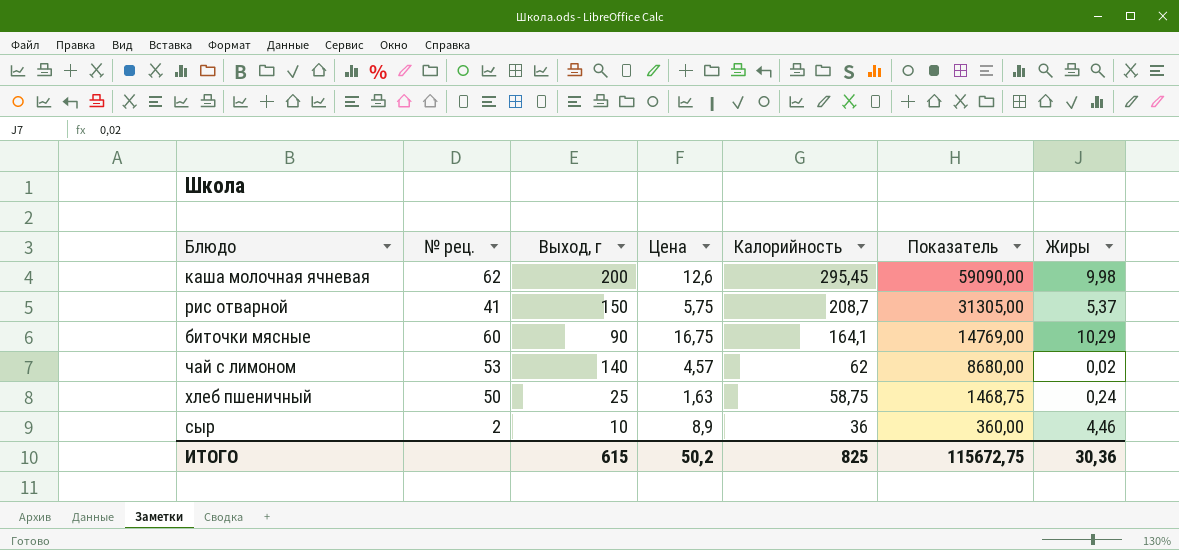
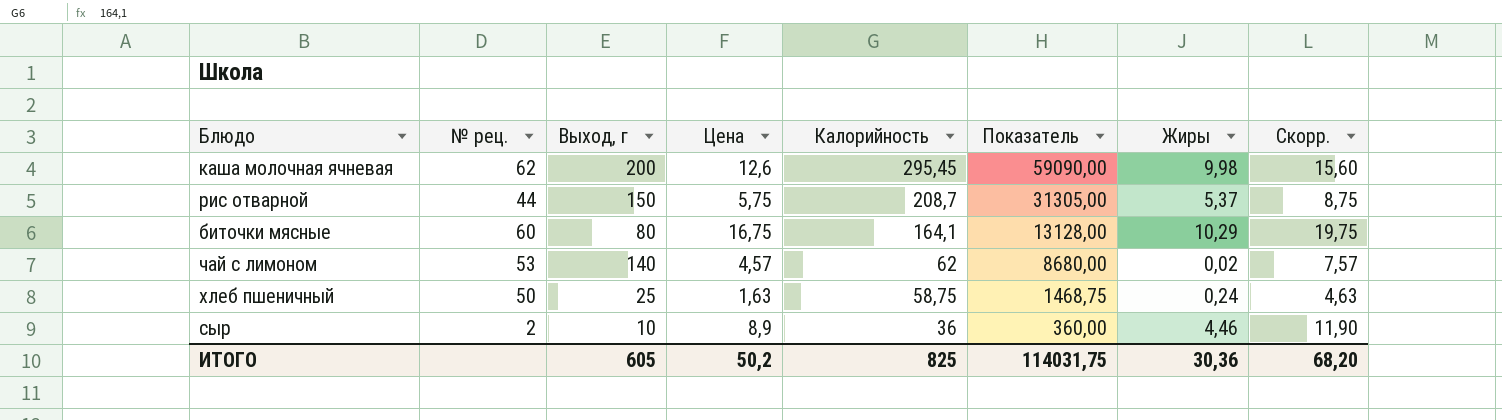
column Скорр. | formula: none -> [Цена] + 3
рис отварной | № рец.: 41 -> 44
биточки мясные | Выход, г: 90 -> 80
биточки мясные | Показатель: 14769,00 -> 13128,00
ИТОГО | Выход, г: 615 -> 605
ИТОГО | Показатель: 115672,75 -> 114031,75

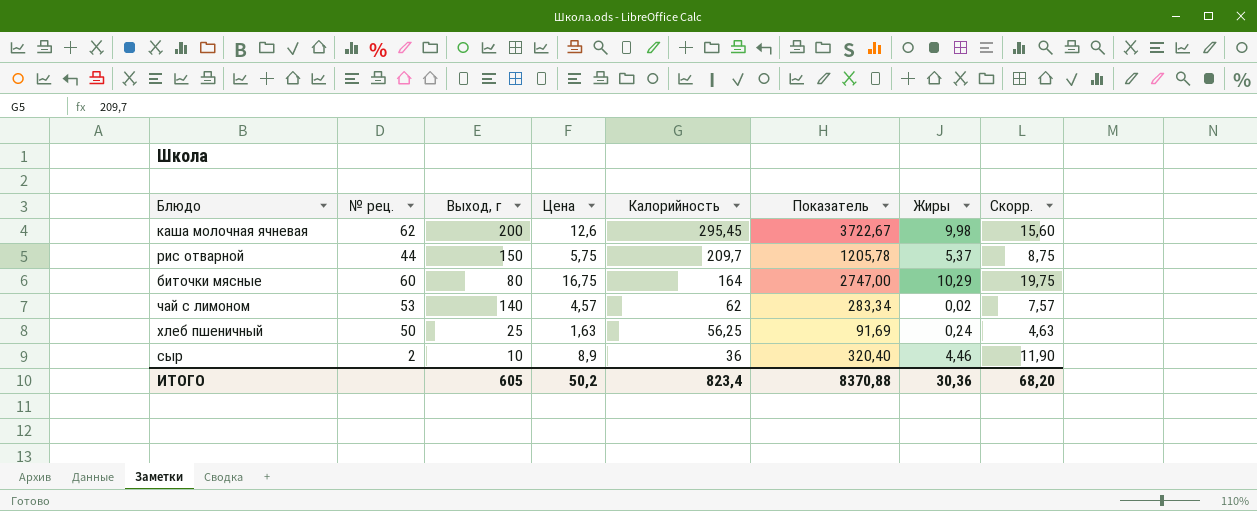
column Показатель | formula: [Выход, г] * [Калорийность] -> [Цена] * [Калорийность]
рис отварной | Калорийность: 208,7 -> 209,7
биточки мясные | Калорийность: 164,1 -> 164
хлеб пшеничный | Калорийность: 58,75 -> 56,25
ИТОГО | Калорийность: 825 -> 823,4
ИТОГО | Показатель: 114031,75 -> 8370,88

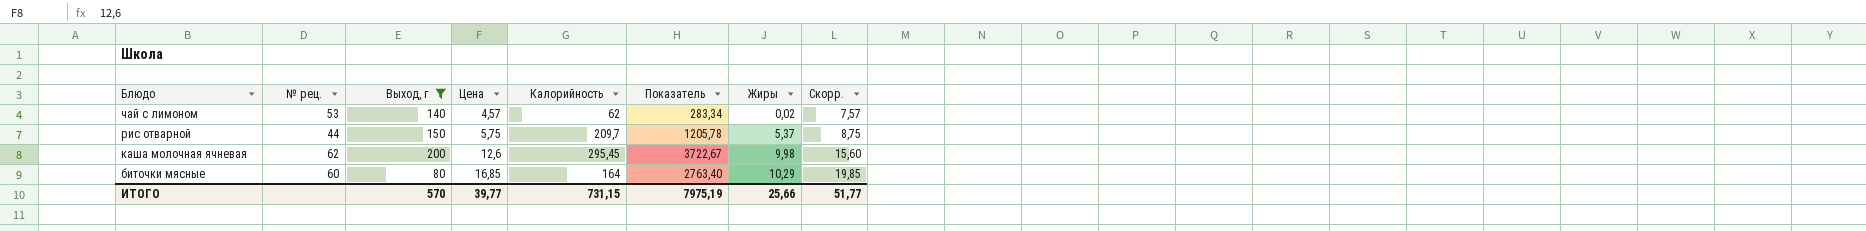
filter: none -> Выход, г >= 80
row order: Калорийность descending -> Блюдо descending
биточки мясные | Цена: 16,75 -> 16,85
биточки мясные | Показатель: 2747,00 -> 2763,40
биточки мясные | Скорр.: 19,75 -> 19,85
ИТОГО | Выход, г: 605 -> 570
ИТОГО | Цена: 50,2 -> 39,77
ИТОГО | Калорийность: 823,4 -> 731,15
ИТОГО | Показатель: 8370,88 -> 7975,19
ИТОГО | Жиры: 30,36 -> 25,66
ИТОГО | Скорр.: 68,20 -> 51,77

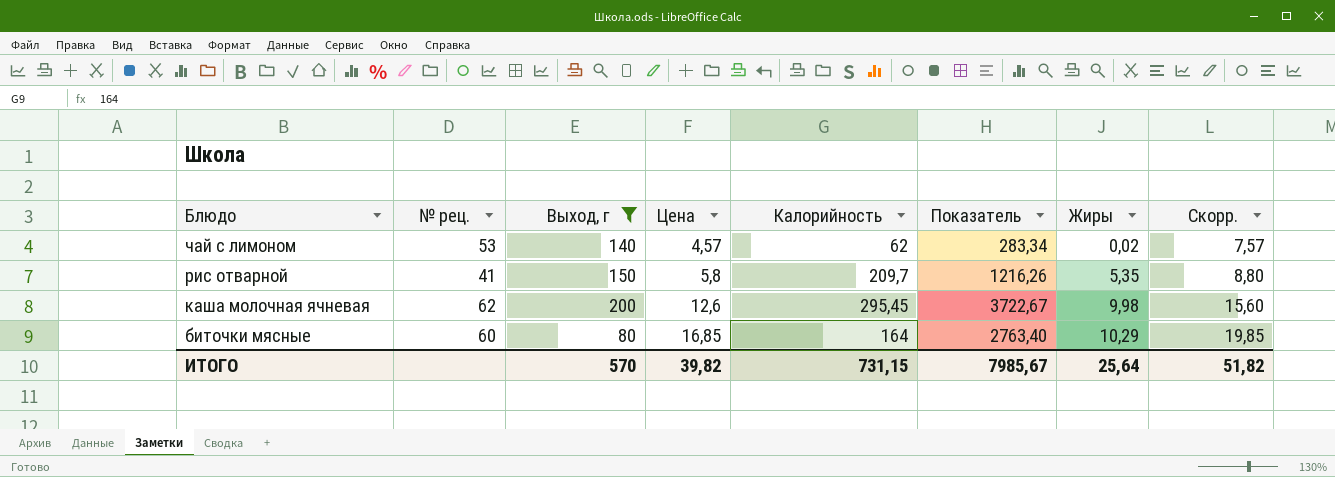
рис отварной | № рец.: 44 -> 41
рис отварной | Цена: 5,75 -> 5,8
рис отварной | Показатель: 1205,78 -> 1216,26
рис отварной | Жиры: 5,37 -> 5,35
рис отварной | Скорр.: 8,75 -> 8,80
ИТОГО | Цена: 39,77 -> 39,82
ИТОГО | Показатель: 7975,19 -> 7985,67
ИТОГО | Жиры: 25,66 -> 25,64
ИТОГО | Скорр.: 51,77 -> 51,82

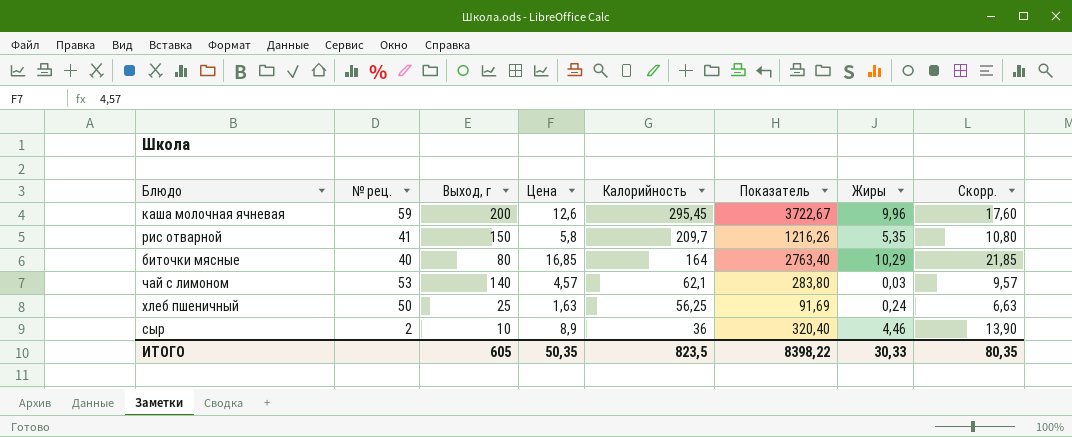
filter: Выход, г >= 80 -> none
row order: Блюдо descending -> Калорийность descending
column Скорр. | formula: [Цена] + 3 -> [Цена] + 5
каша молочная ячневая | № рец.: 62 -> 59
каша молочная ячневая | Жиры: 9,98 -> 9,96
биточки мясные | № рец.: 60 -> 40
чай с лимоном | Калорийность: 62 -> 62,1
чай с лимоном | Показатель: 283,34 -> 283,80
чай с лимоном | Жиры: 0,02 -> 0,03
ИТОГО | Выход, г: 570 -> 605
ИТОГО | Цена: 39,82 -> 50,35
ИТОГО | Калорийность: 731,15 -> 823,5
ИТОГО | Показатель: 7985,67 -> 8398,22
ИТОГО | Жиры: 25,64 -> 30,33
ИТОГО | Скорр.: 51,82 -> 80,35

